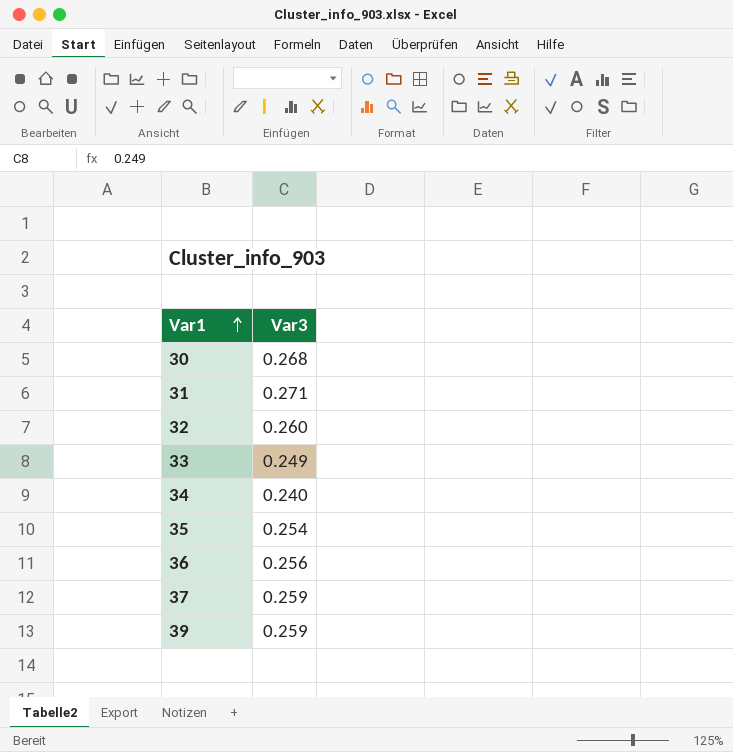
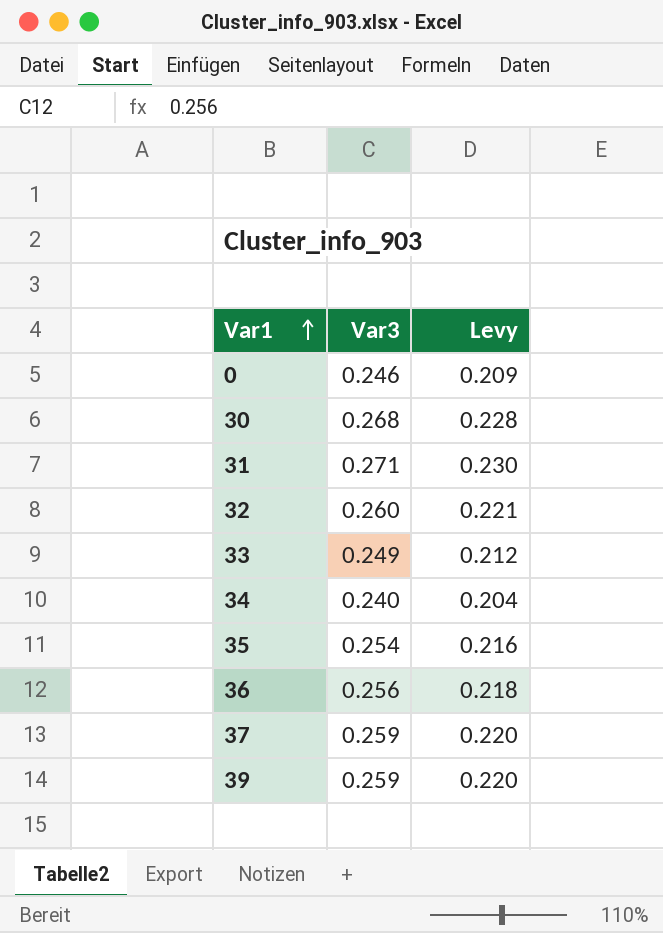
column Levy | formula: none -> [Var3] * 0.85
row 0: none -> 0.246 | 0.209

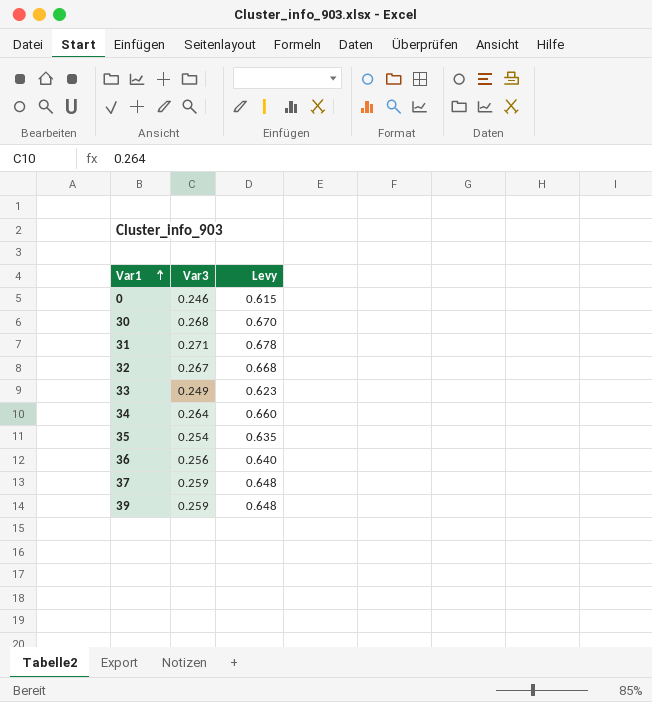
column Levy | formula: [Var3] * 0.85 -> [Var3] * 2.5
32 | Var3: 0.260 -> 0.267
34 | Var3: 0.240 -> 0.264

